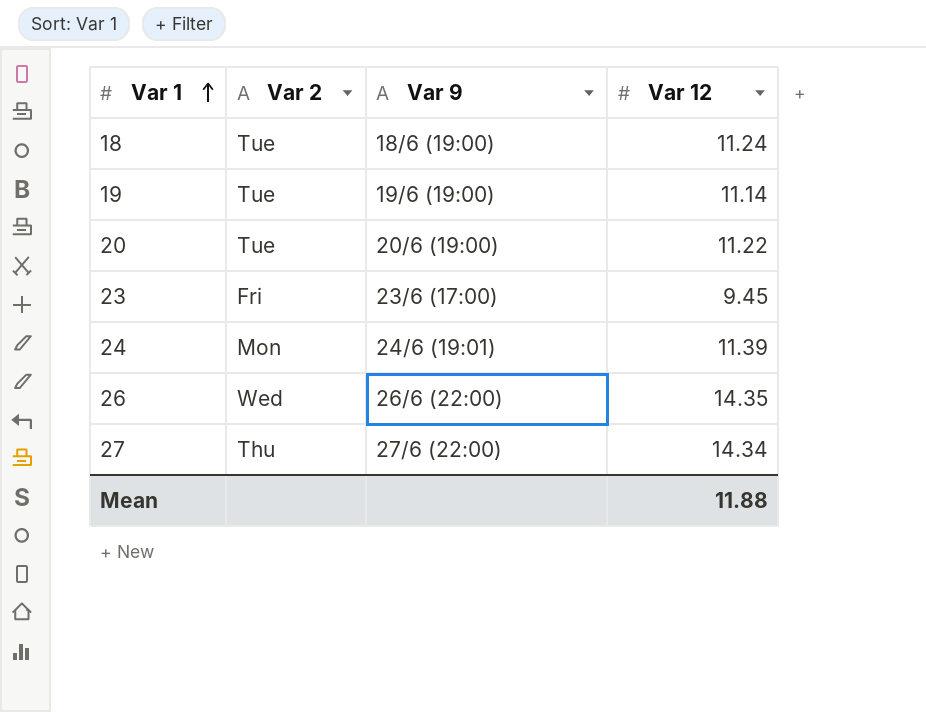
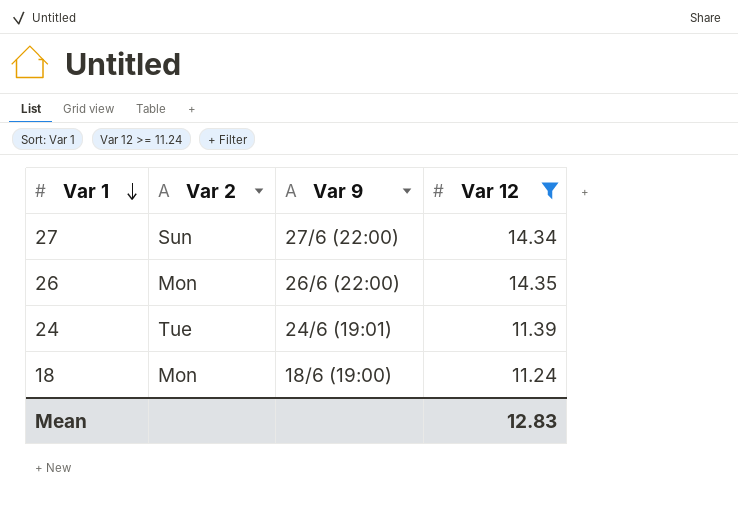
filter: none -> Var 12 >= 11.24
row order: Var 1 ascending -> Var 1 descending
27 | Var 2: Thu -> Sun
26 | Var 2: Wed -> Mon
24 | Var 2: Mon -> Tue
18 | Var 2: Tue -> Mon
Mean | Var 12: 11.88 -> 12.83

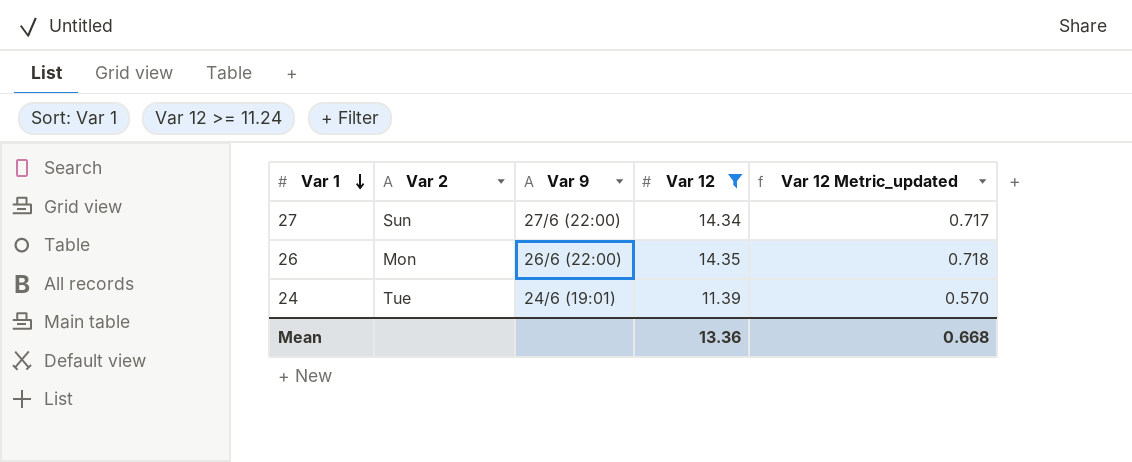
column Var 12 Metric_updated | formula: none -> [Var 12] * 0.05
row 18: Mon | 18/6 (19:00) | 11.24 -> none
Mean | Var 12: 12.83 -> 13.36

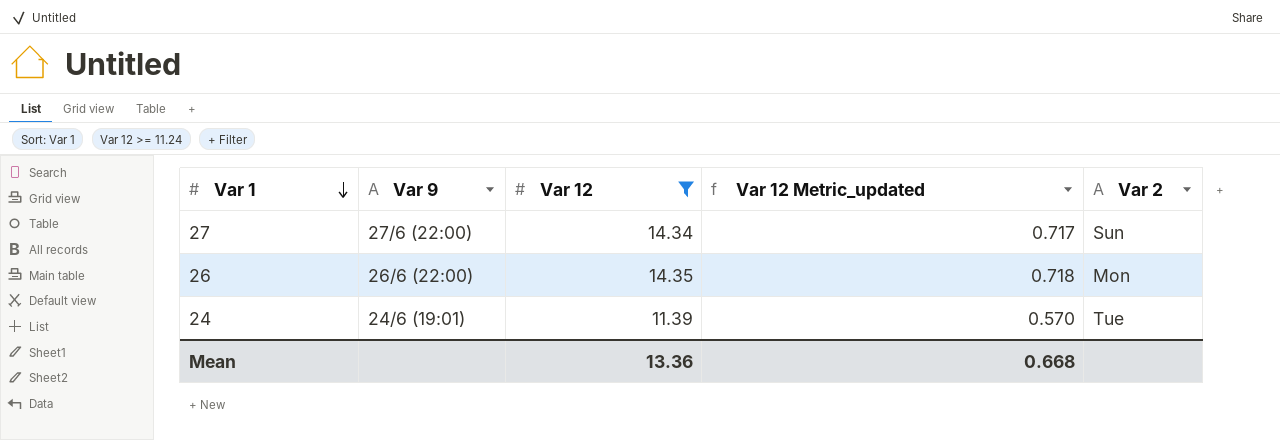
column Var 2 | position: 2 -> 5

